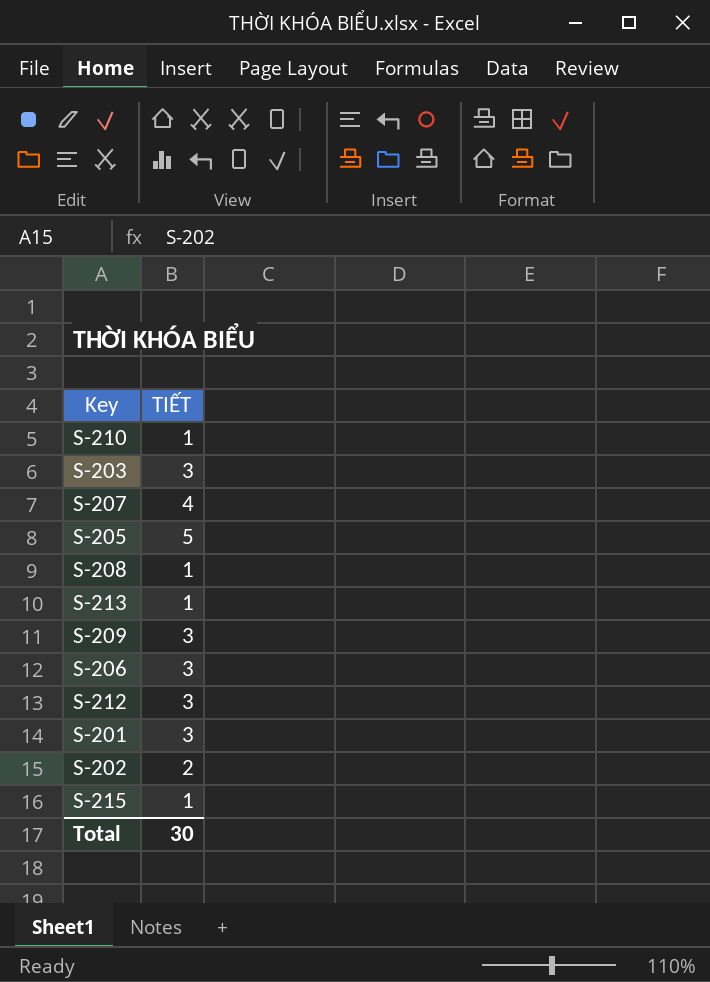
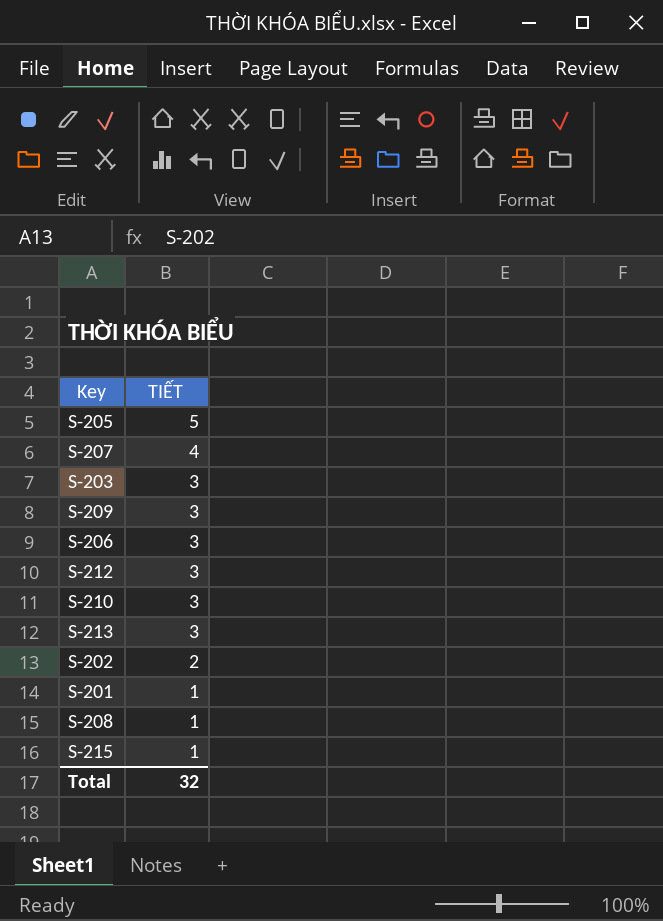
row order: none -> TIẾT descending
S-210 | TIẾT: 1 -> 3
S-213 | TIẾT: 1 -> 3
S-201 | TIẾT: 3 -> 1
Total | TIẾT: 30 -> 32

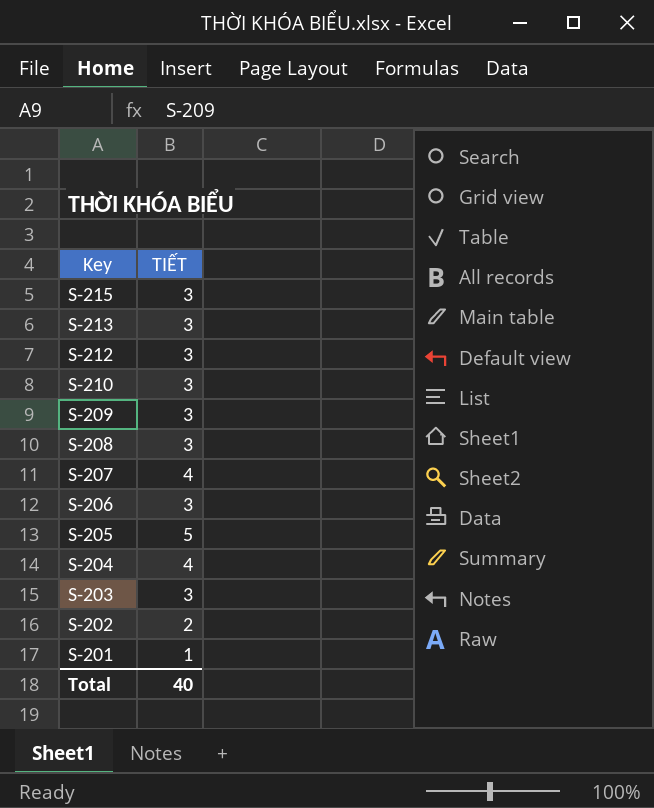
row order: TIẾT descending -> Key descending
S-215 | TIẾT: 1 -> 3
S-208 | TIẾT: 1 -> 3
row S-204: none -> 4
Total | TIẾT: 32 -> 40

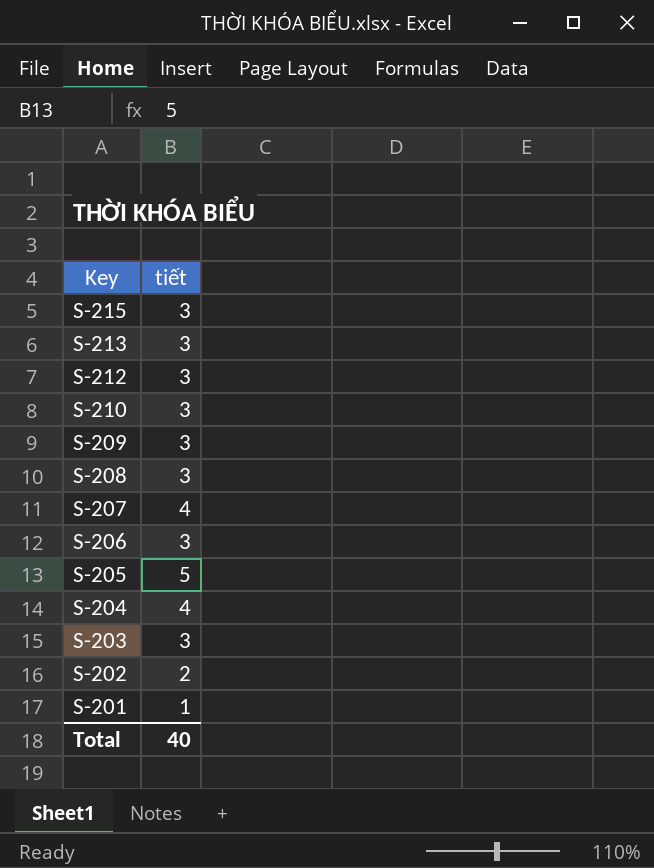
column name: TIẾT -> tiết

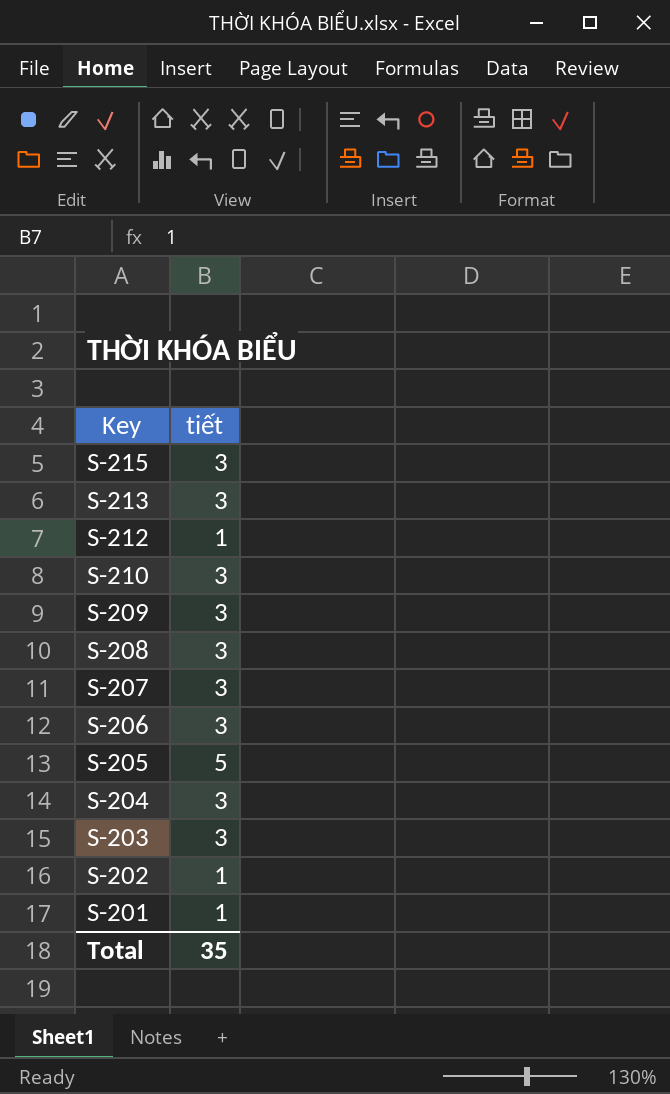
S-212 | tiết: 3 -> 1
S-207 | tiết: 4 -> 3
S-204 | tiết: 4 -> 3
S-202 | tiết: 2 -> 1
Total | tiết: 40 -> 35

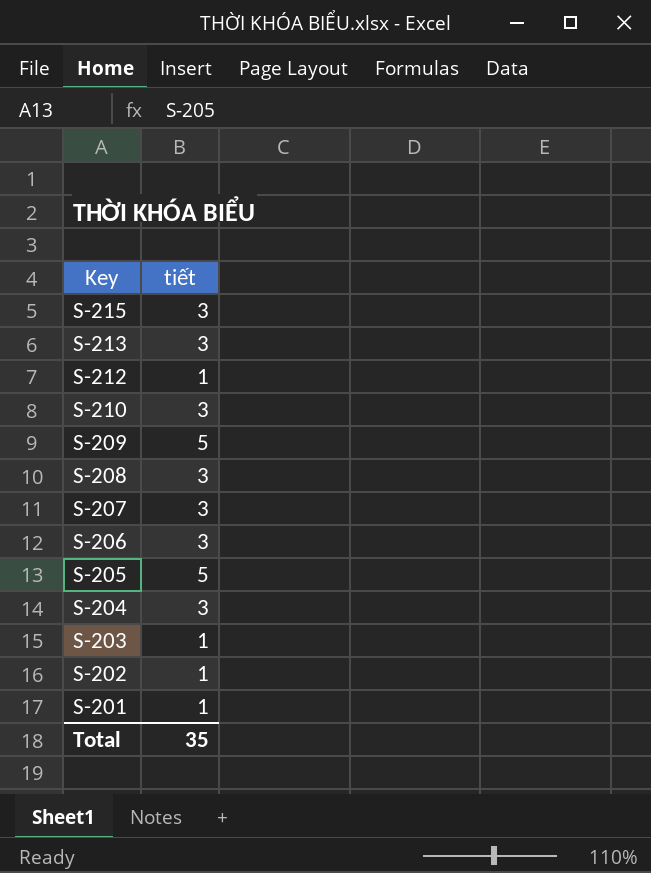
S-209 | tiết: 3 -> 5
S-203 | tiết: 3 -> 1

